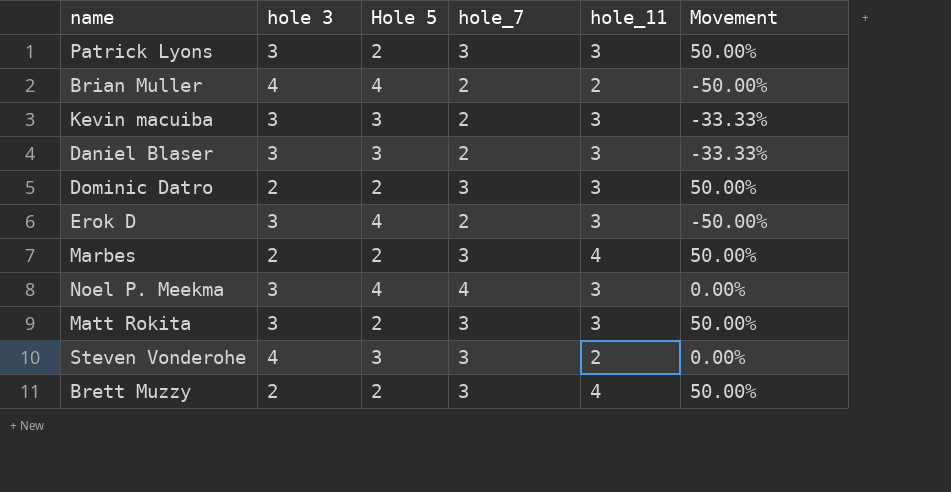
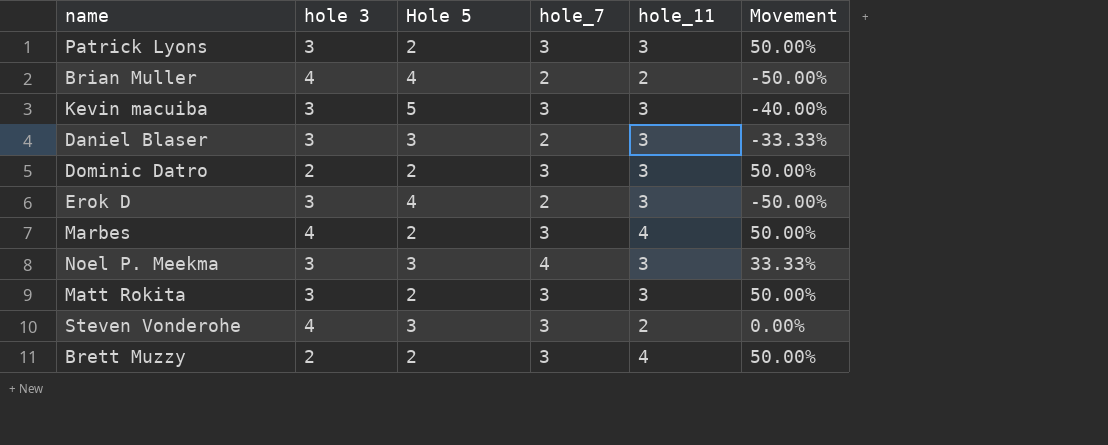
Kevin macuiba | Hole 5: 3 -> 5
Kevin macuiba | hole_7: 2 -> 3
Kevin macuiba | Movement: -33.33% -> -40.00%
Marbes | hole 3: 2 -> 4
Noel P. Meekma | Hole 5: 4 -> 3
Noel P. Meekma | Movement: 0.00% -> 33.33%

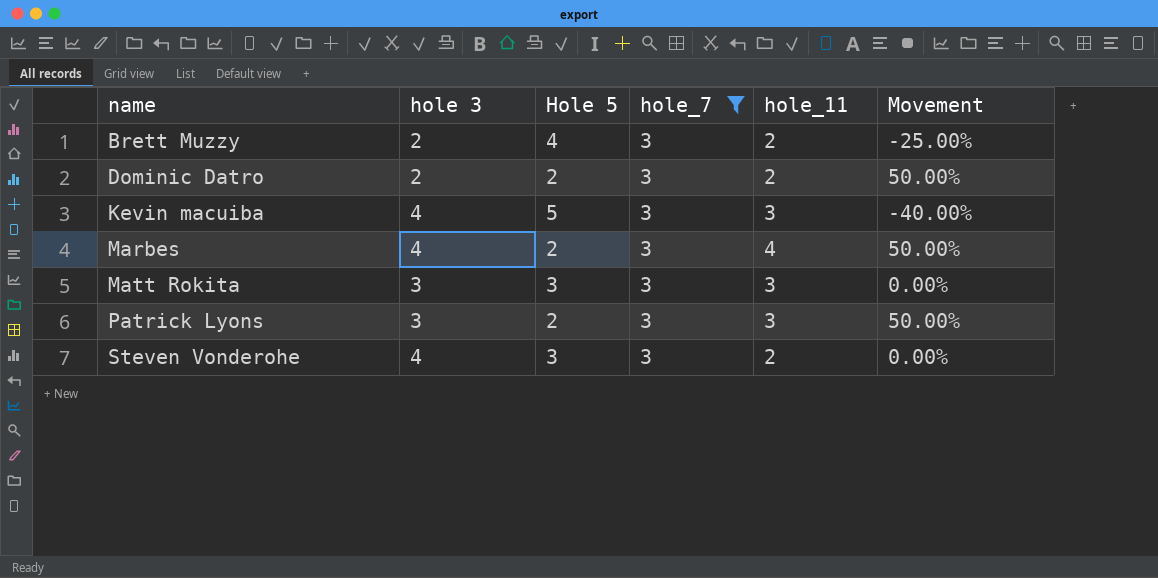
filter: none -> hole_7 = 3
row order: none -> name ascending
Brett Muzzy | Hole 5: 2 -> 4
Brett Muzzy | hole_11: 4 -> 2
Brett Muzzy | Movement: 50.00% -> -25.00%
Dominic Datro | hole_11: 3 -> 2
Kevin macuiba | hole 3: 3 -> 4
Matt Rokita | Hole 5: 2 -> 3
Matt Rokita | Movement: 50.00% -> 0.00%

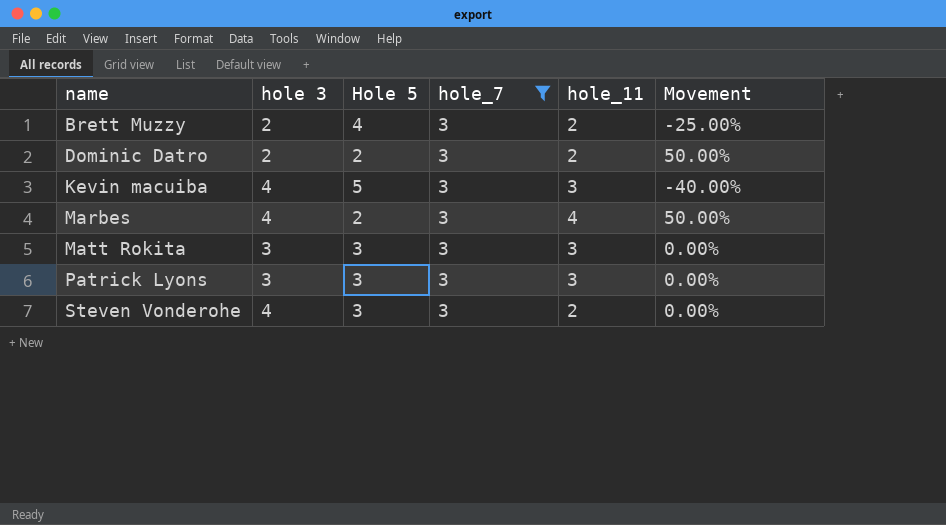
Patrick Lyons | Hole 5: 2 -> 3
Patrick Lyons | Movement: 50.00% -> 0.00%

